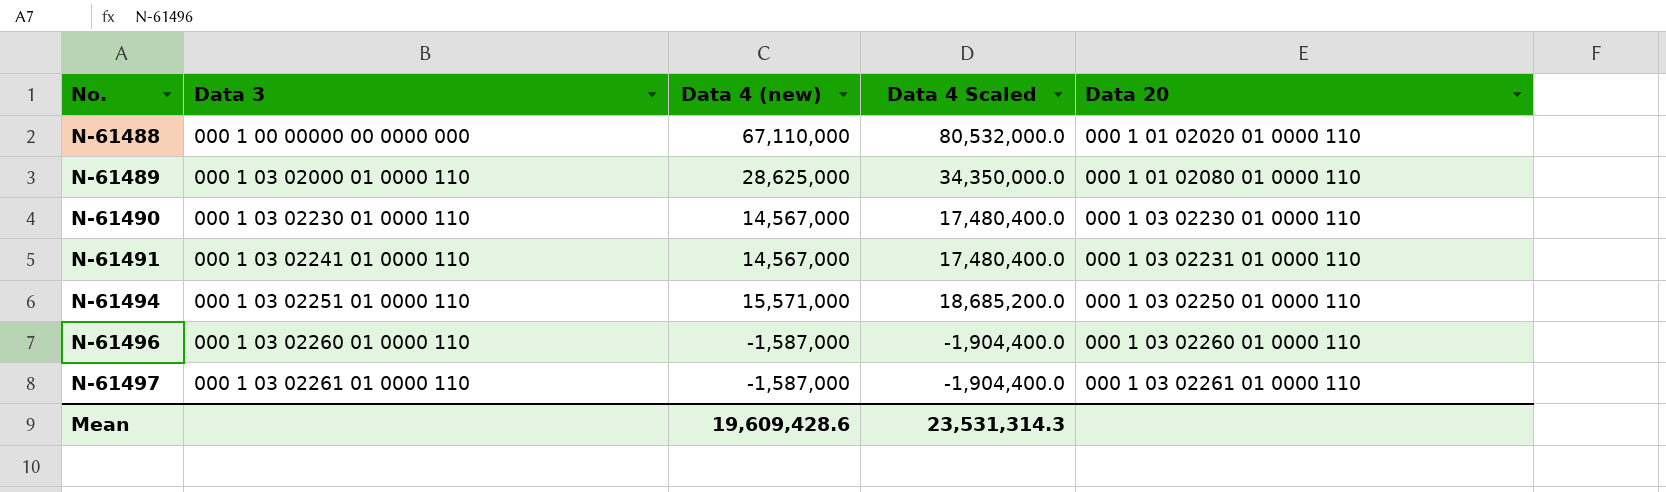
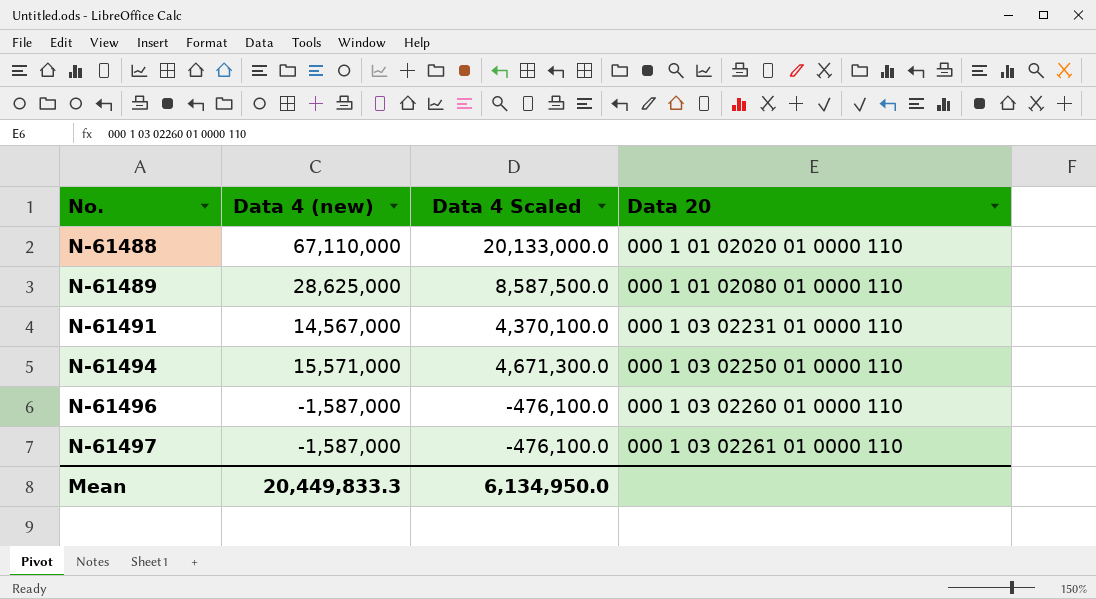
column Data 3 | position: 2 -> none
column Data 4 Scaled | formula: [Data 4 (new)] * 1.2 -> [Data 4 (new)] * 0.3
row N-61490: 000 1 03 02230 01 0000 110 | 14,567,000 | 17,480,400.0 | 000 1 03 02230 01 0000 110 -> none
Mean | Data 4 (new): 19,609,428.6 -> 20,449,833.3
Mean | Data 4 Scaled: 23,531,314.3 -> 6,134,950.0

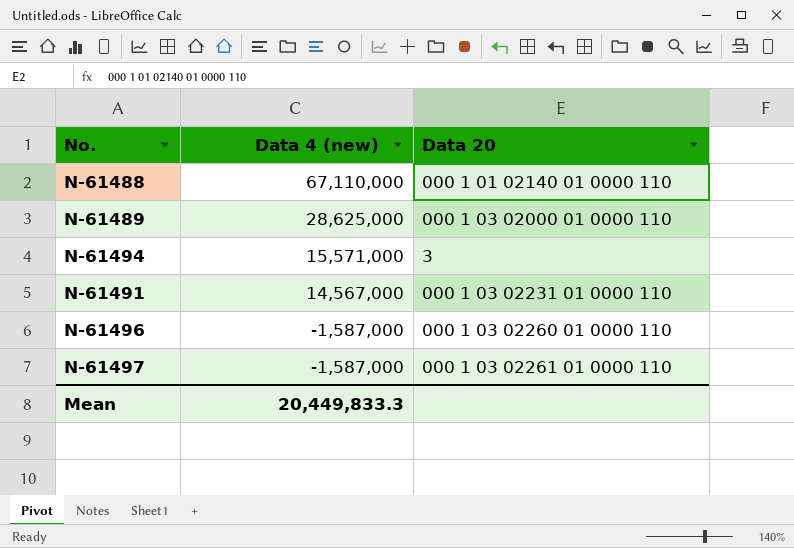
row order: No. ascending -> Data 4 (new) descending
column Data 4 Scaled | formula: [Data 4 (new)] * 0.3 -> none
N-61488 | Data 20: 000 1 01 02020 01 0000 110 -> 000 1 01 02140 01 0000 110
N-61489 | Data 20: 000 1 01 02080 01 0000 110 -> 000 1 03 02000 01 0000 110
N-61494 | Data 20: 000 1 03 02250 01 0000 110 -> 3

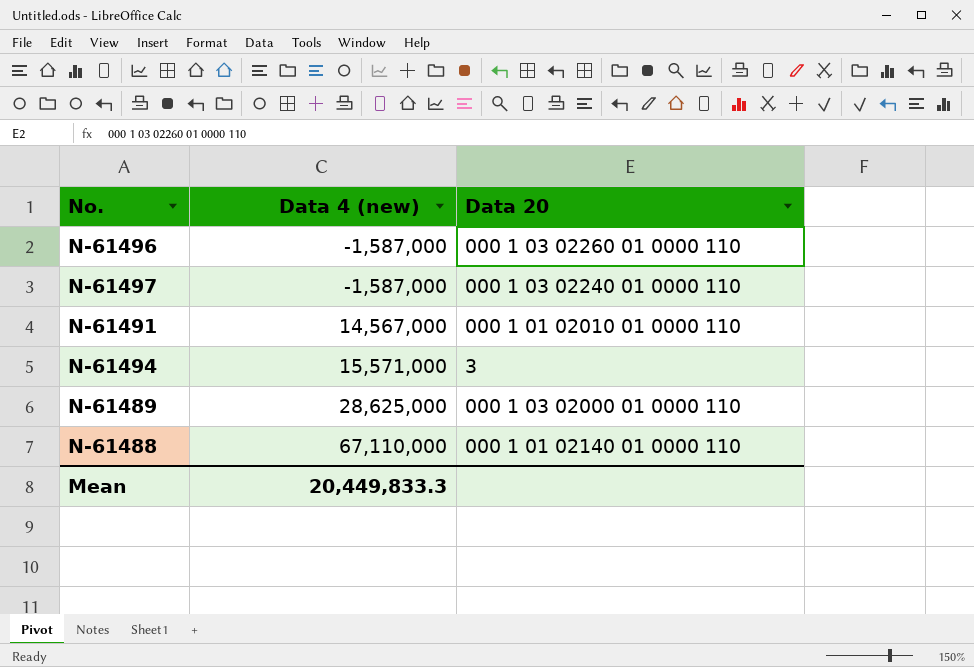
row order: Data 4 (new) descending -> Data 4 (new) ascending
N-61497 | Data 20: 000 1 03 02261 01 0000 110 -> 000 1 03 02240 01 0000 110
N-61491 | Data 20: 000 1 03 02231 01 0000 110 -> 000 1 01 02010 01 0000 110

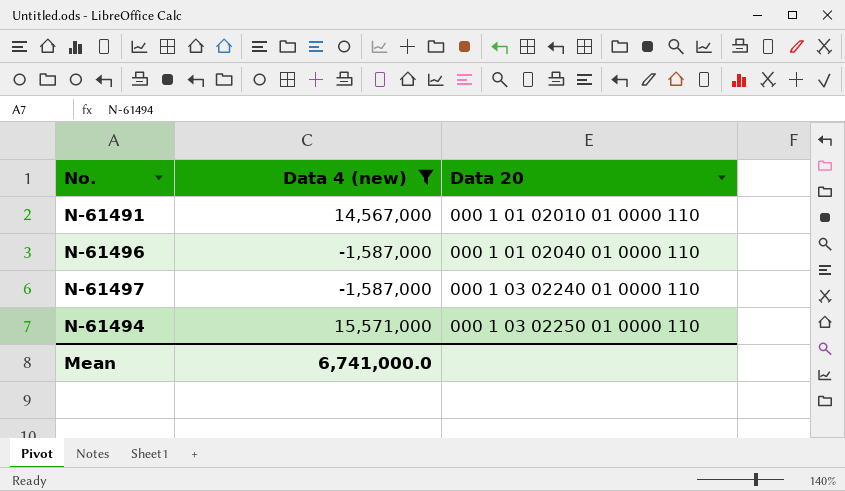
filter: none -> Data 4 (new) <= 15,571,000
row order: Data 4 (new) ascending -> Data 20 ascending
N-61496 | Data 20: 000 1 03 02260 01 0000 110 -> 000 1 01 02040 01 0000 110
N-61494 | Data 20: 3 -> 000 1 03 02250 01 0000 110
Mean | Data 4 (new): 20,449,833.3 -> 6,741,000.0

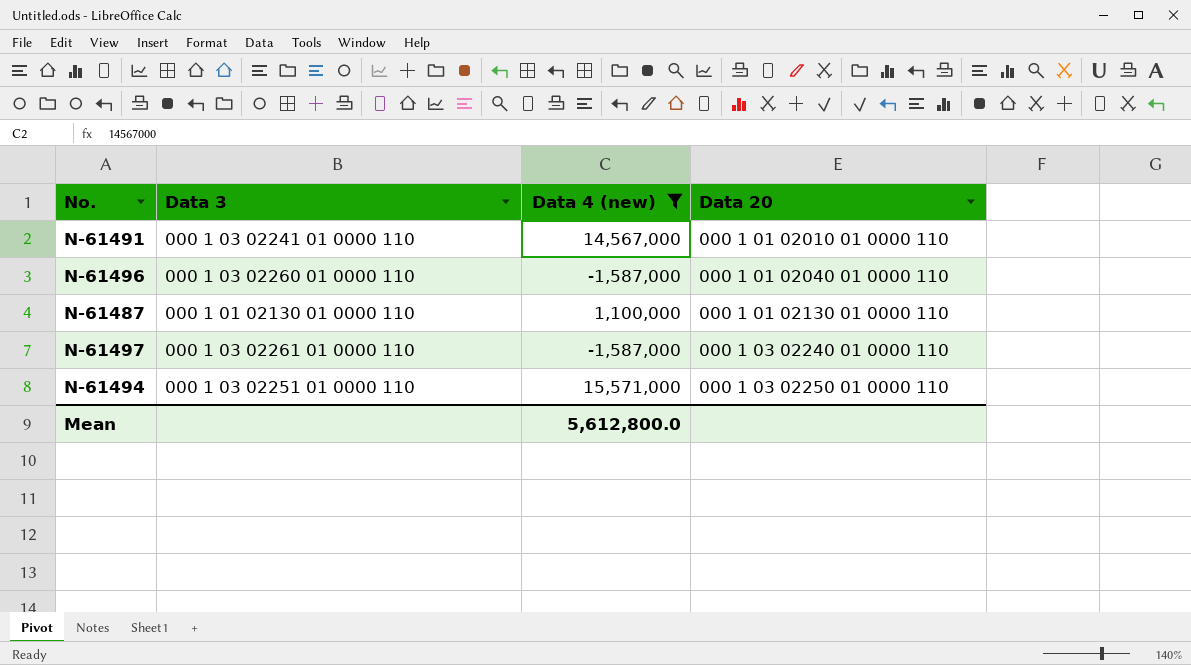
column Data 3 | position: none -> 2
row N-61487: none -> 000 1 01 02130 01 0000 110 | 1,100,000 | 000 1 01 02130 01 0000 110
Mean | Data 4 (new): 6,741,000.0 -> 5,612,800.0

